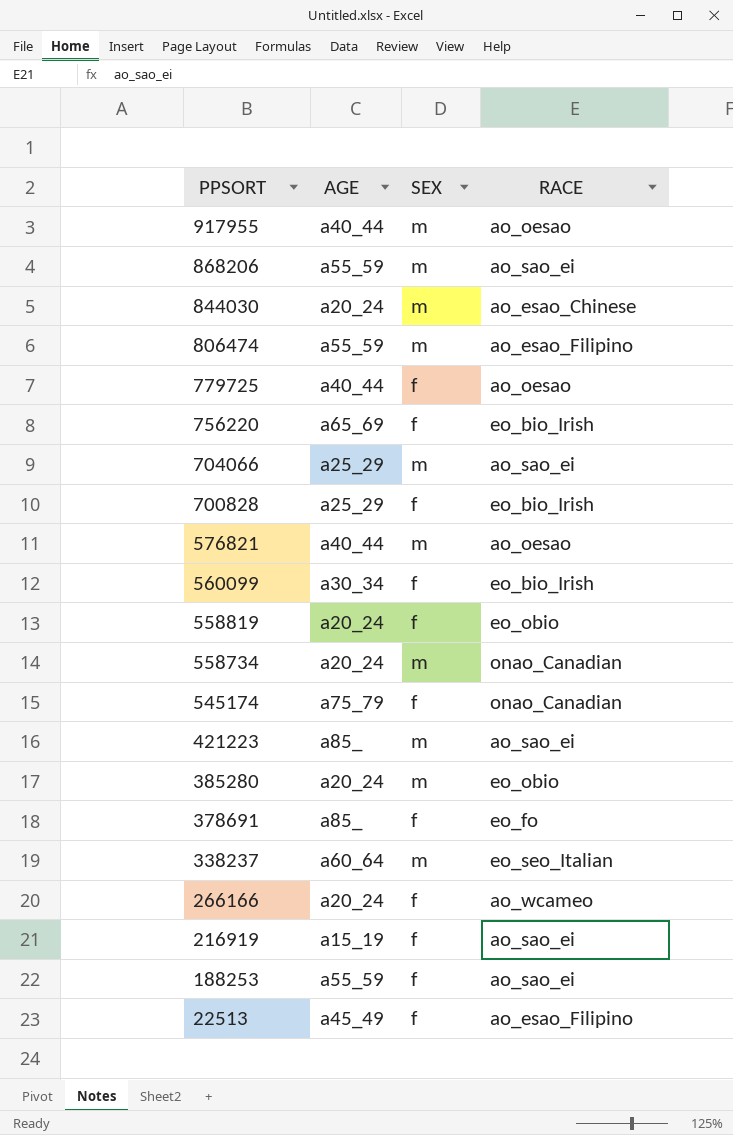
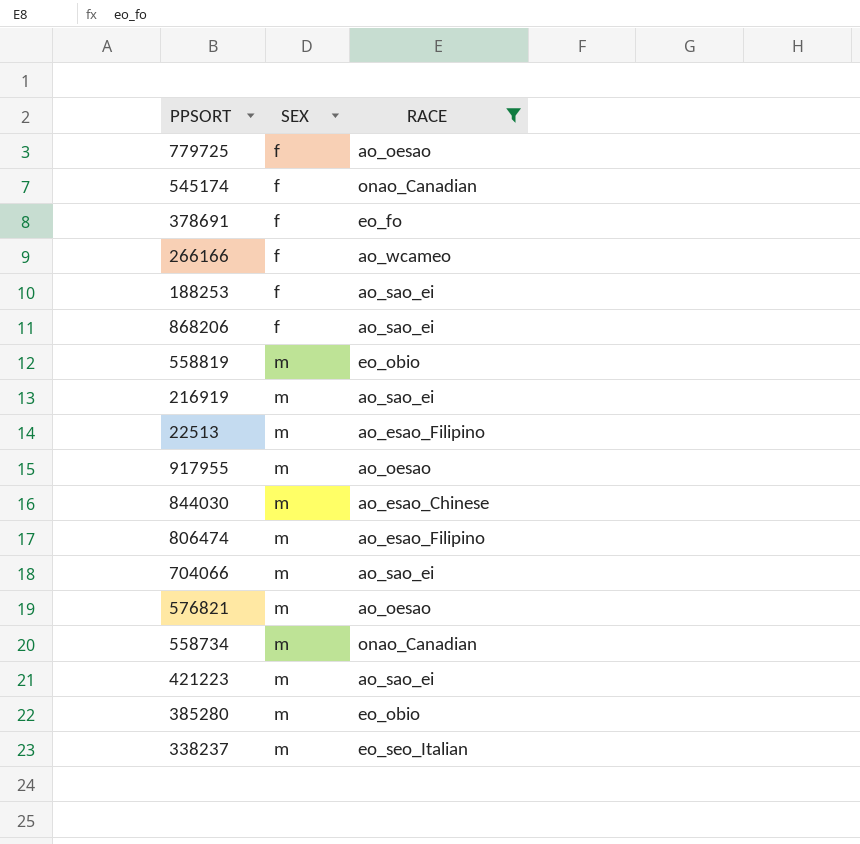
filter: none -> RACE != eo_bio_Irish
row order: PPSORT descending -> SEX ascending
column AGE | position: 2 -> none
868206 | SEX: m -> f
558819 | SEX: f -> m
216919 | SEX: f -> m
22513 | SEX: f -> m

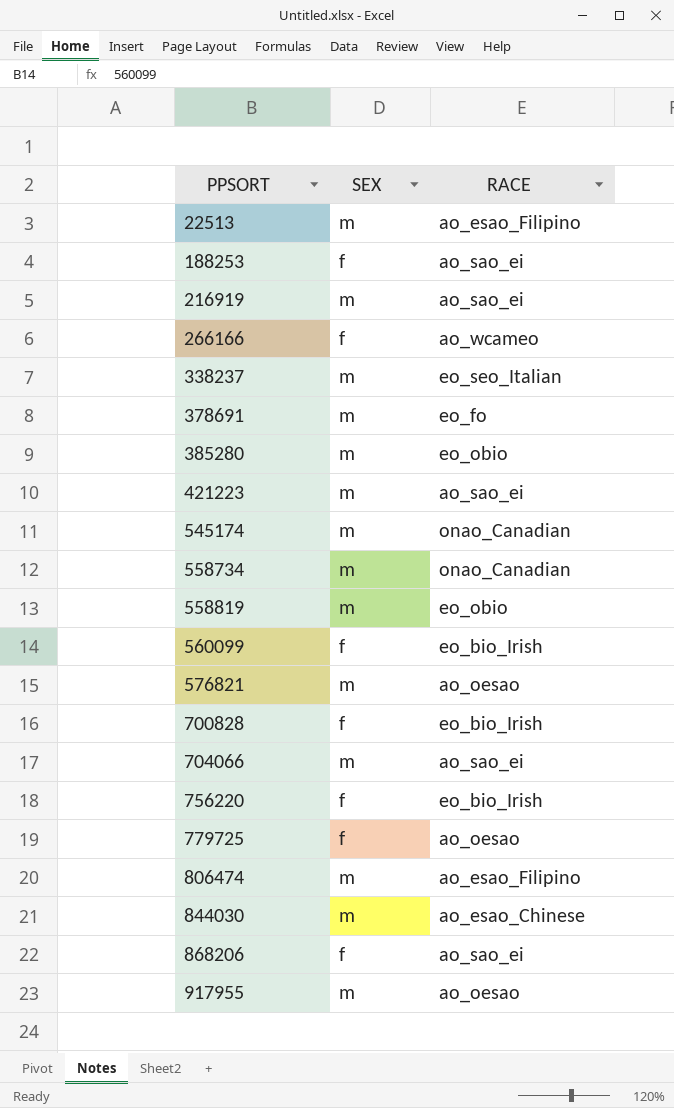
filter: RACE != eo_bio_Irish -> none
row order: SEX ascending -> PPSORT ascending
378691 | SEX: f -> m
545174 | SEX: f -> m

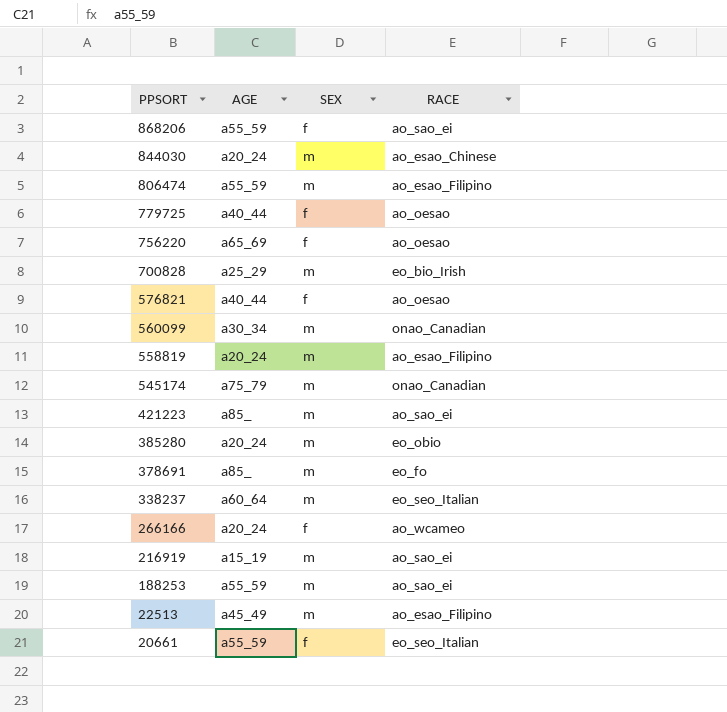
row order: PPSORT ascending -> PPSORT descending
column AGE | position: none -> 2
row 558734: m | onao_Canadian -> none
row 704066: m | ao_sao_ei -> none
row 917955: m | ao_oesao -> none
756220 | RACE: eo_bio_Irish -> ao_oesao
700828 | SEX: f -> m
576821 | SEX: m -> f
560099 | SEX: f -> m
560099 | RACE: eo_bio_Irish -> onao_Canadian
558819 | RACE: eo_obio -> ao_esao_Filipino
188253 | SEX: f -> m
row 20661: none -> a55_59 | f | eo_seo_Italian

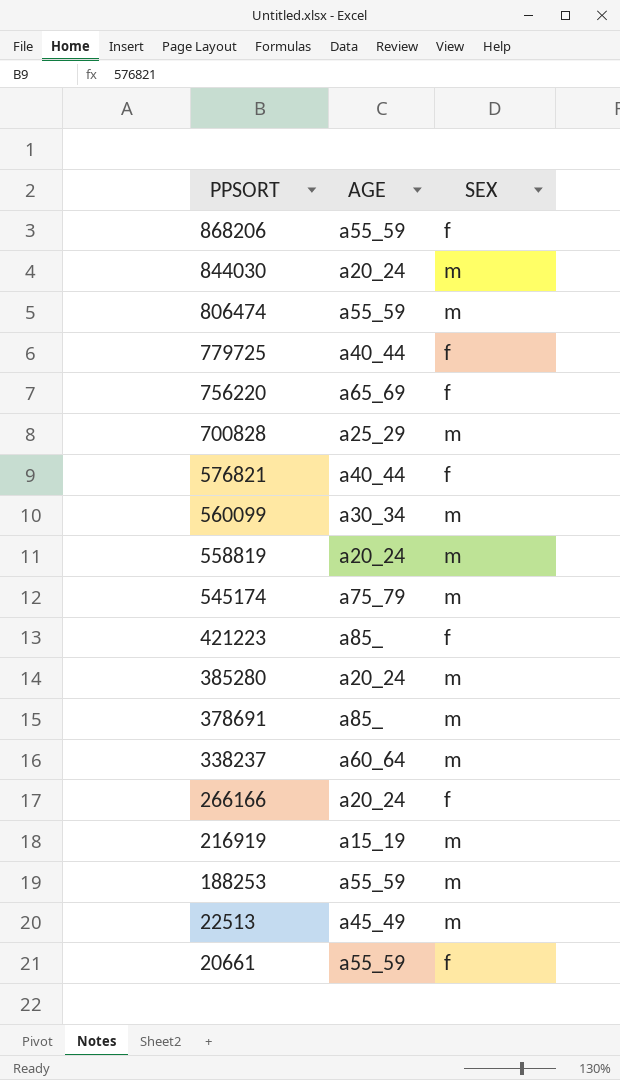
column RACE | position: 4 -> none
421223 | SEX: m -> f

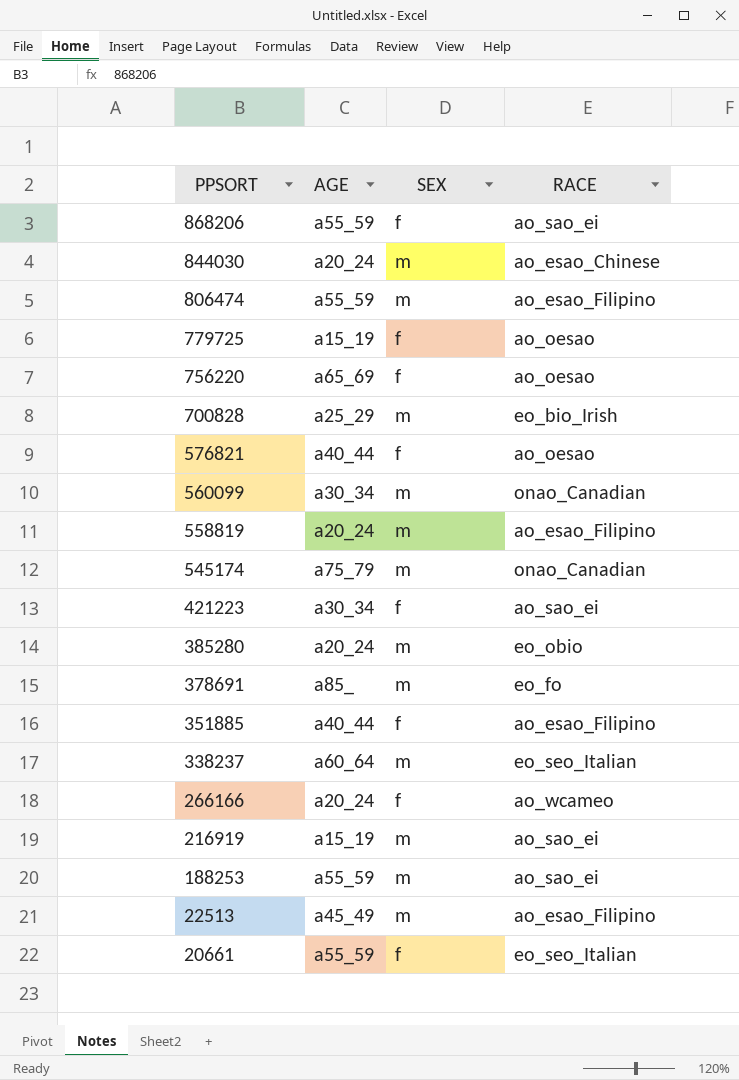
column RACE | position: none -> 4
779725 | AGE: a40_44 -> a15_19
421223 | AGE: a85_ -> a30_34
row 351885: none -> a40_44 | f | ao_esao_Filipino

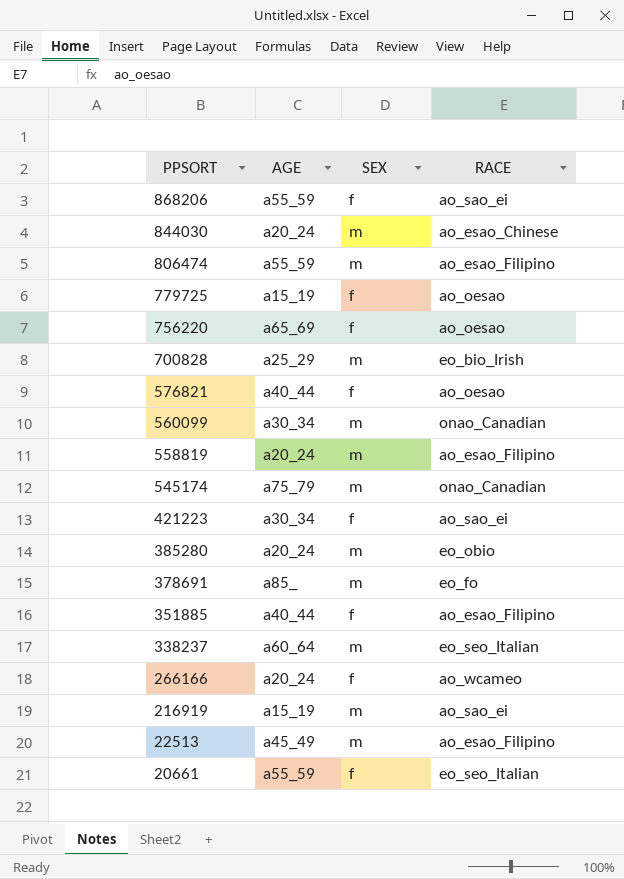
row 188253: a55_59 | m | ao_sao_ei -> none

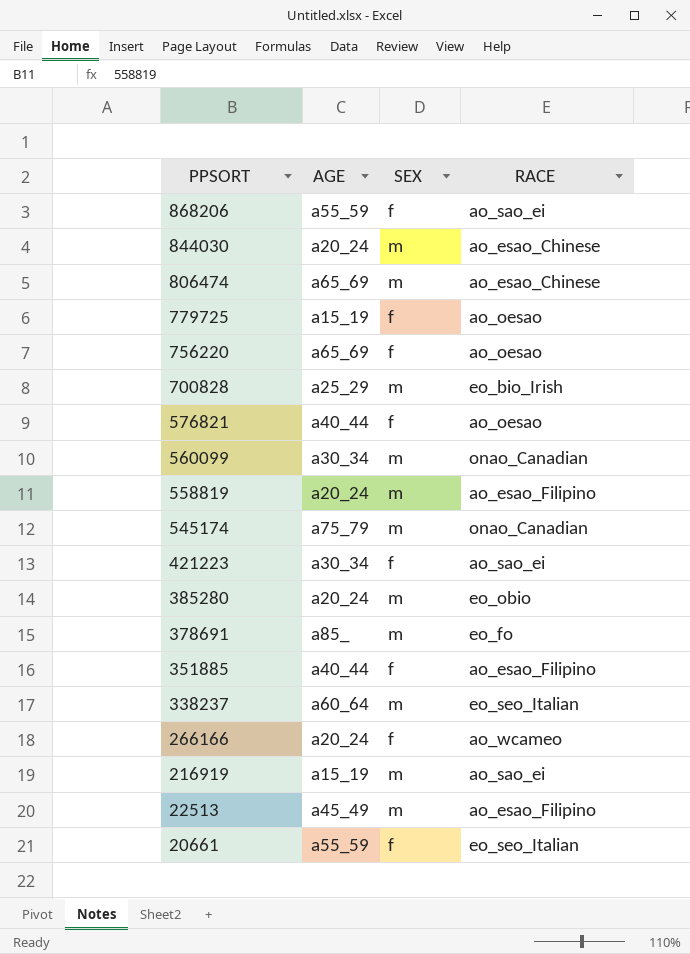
806474 | AGE: a55_59 -> a65_69
806474 | RACE: ao_esao_Filipino -> ao_esao_Chinese

